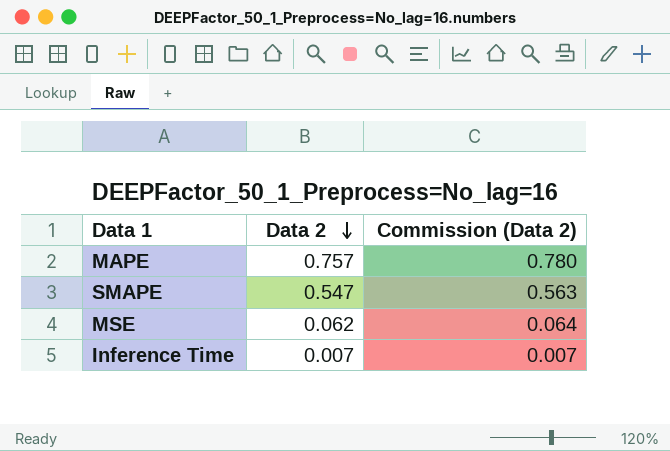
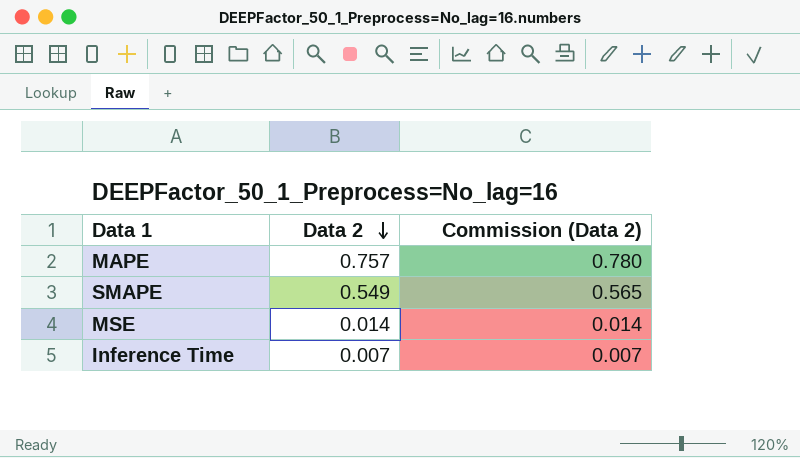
SMAPE | Data 2: 0.547 -> 0.549
SMAPE | Commission (Data 2): 0.563 -> 0.565
MSE | Data 2: 0.062 -> 0.014
MSE | Commission (Data 2): 0.064 -> 0.014

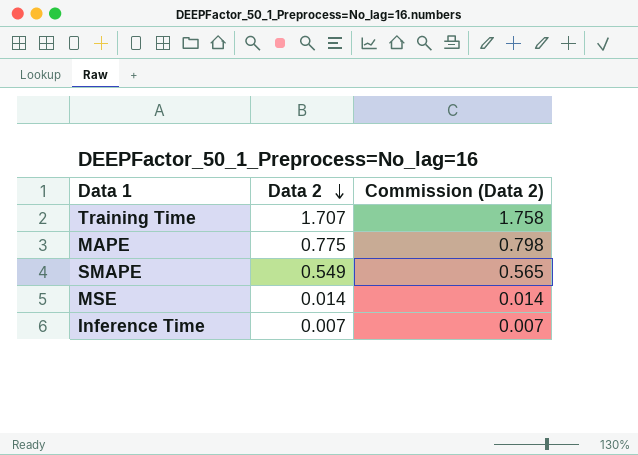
row Training Time: none -> 1.707 | 1.758
MAPE | Data 2: 0.757 -> 0.775
MAPE | Commission (Data 2): 0.780 -> 0.798

